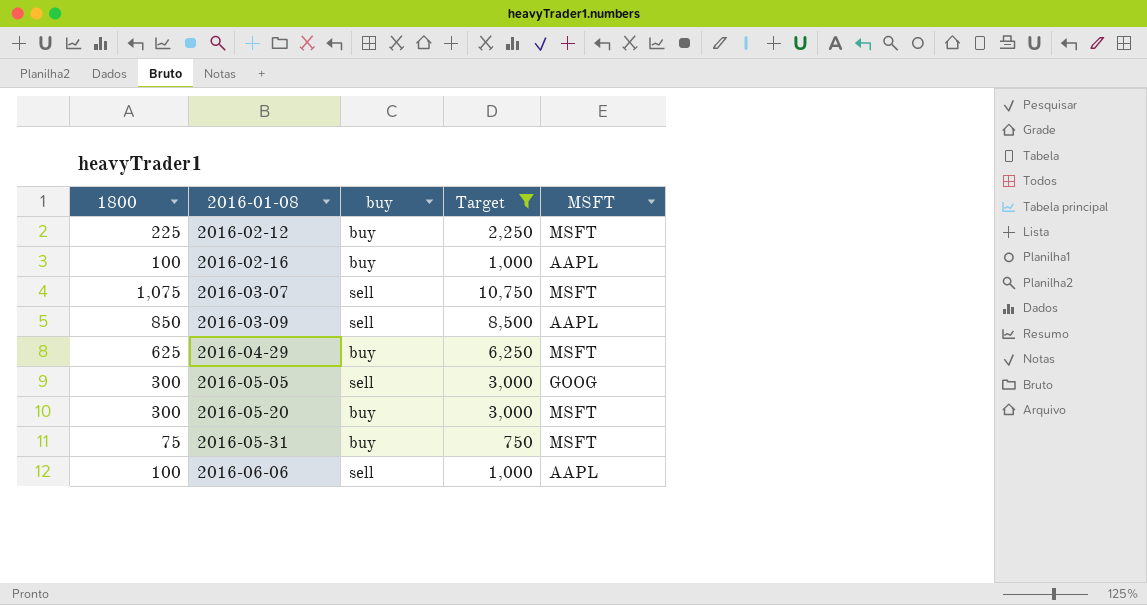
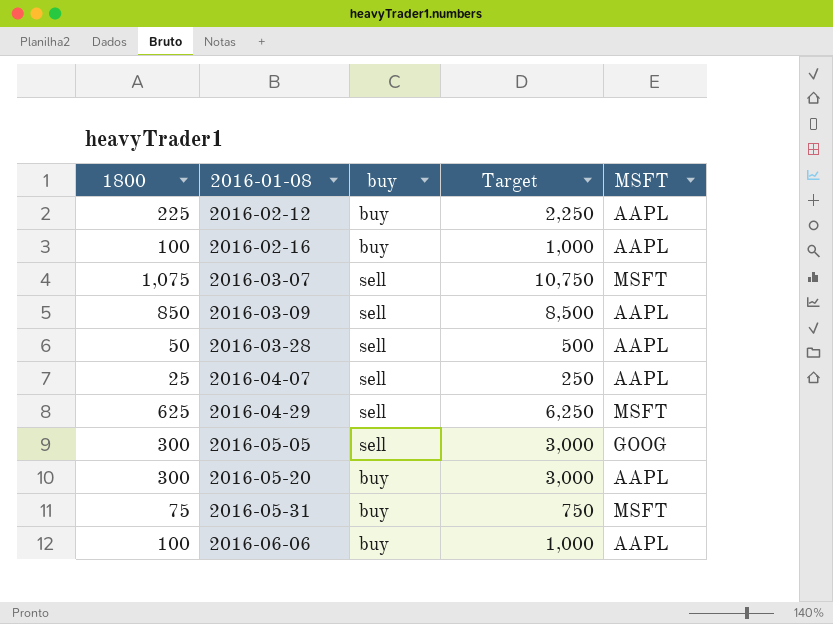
filter: Target >= 750 -> none
2016-02-12 | MSFT: MSFT -> AAPL
2016-04-29 | buy: buy -> sell
2016-05-20 | MSFT: MSFT -> AAPL
2016-06-06 | buy: sell -> buy

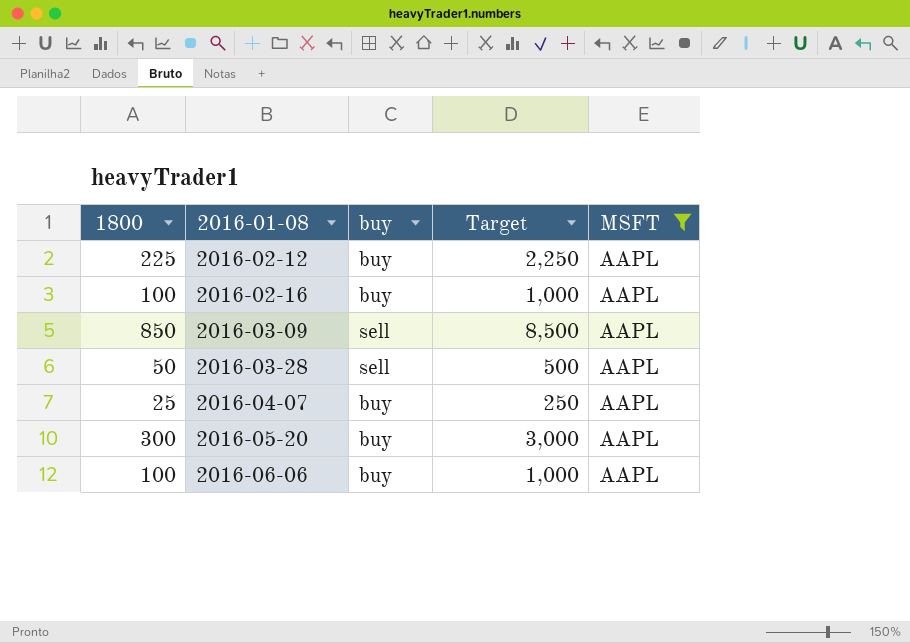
filter: none -> MSFT = AAPL
2016-04-07 | buy: sell -> buy

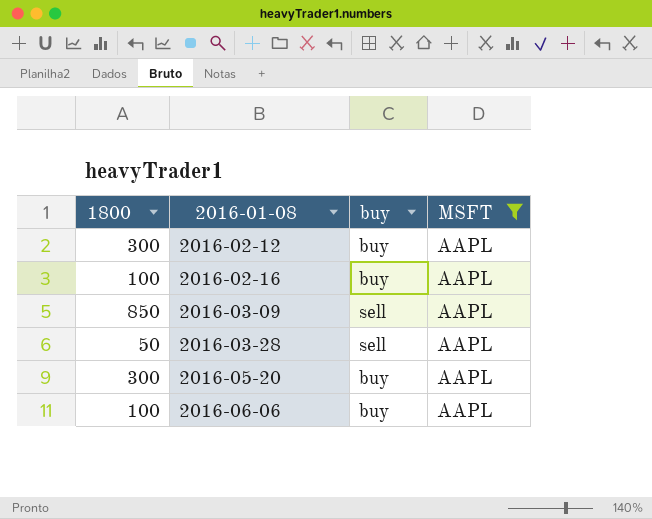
column Target | formula: [1800] * 10 -> none
row 2016-04-07: 25 | buy | 250 | AAPL -> none
2016-02-12 | 1800: 225 -> 300

